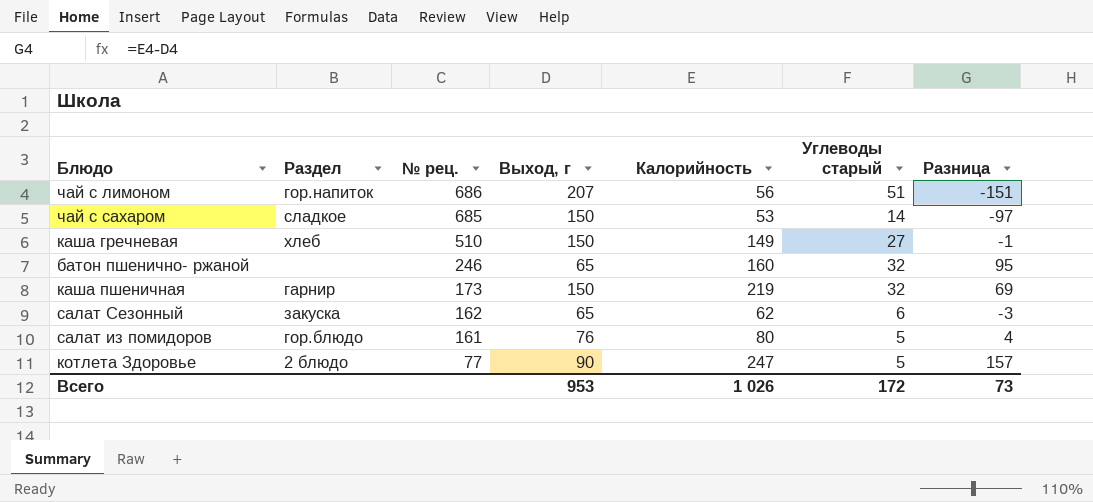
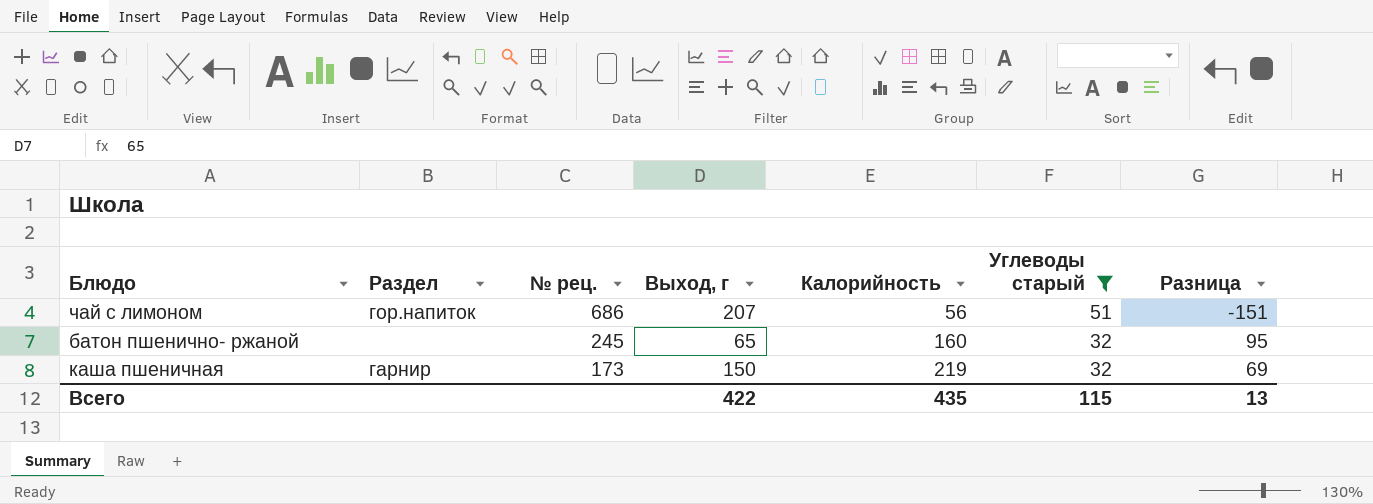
filter: none -> Углеводы старый >= 32
батон пшенично- ржаной | № рец.: 246 -> 245
Всего | Выход, г: 953 -> 422
Всего | Калорийность: 1 026 -> 435
Всего | Углеводы старый: 172 -> 115
Всего | Разница: 73 -> 13

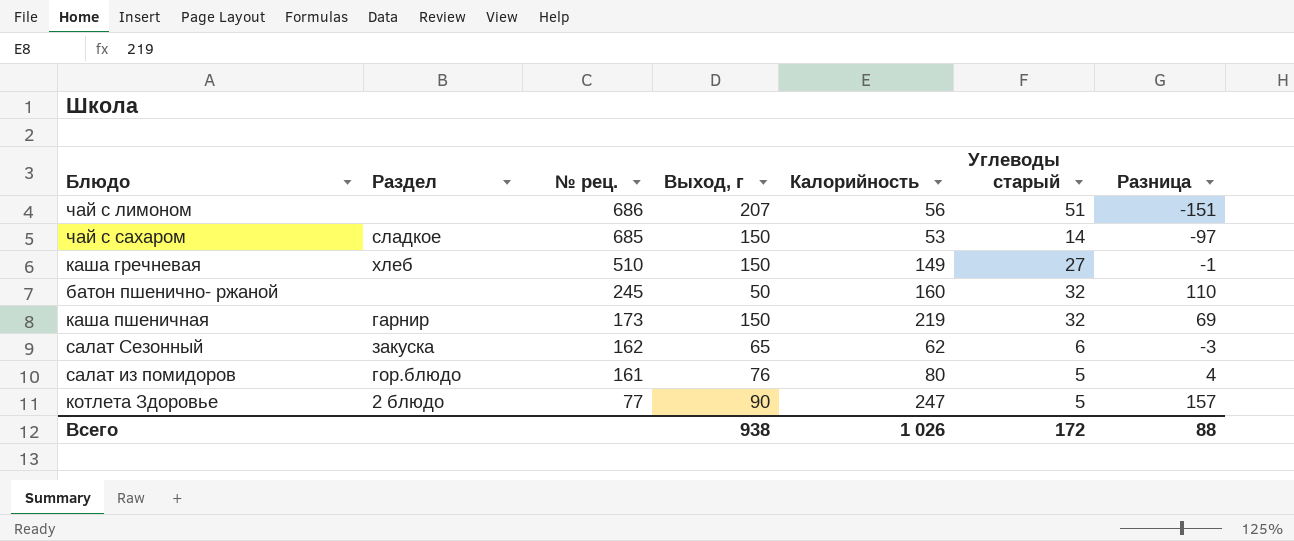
filter: Углеводы старый >= 32 -> none
чай с лимоном | Раздел: гор.напиток -> none
батон пшенично- ржаной | Выход, г: 65 -> 50
батон пшенично- ржаной | Разница: 95 -> 110
Всего | Выход, г: 422 -> 938
Всего | Калорийность: 435 -> 1 026
Всего | Углеводы старый: 115 -> 172
Всего | Разница: 13 -> 88

